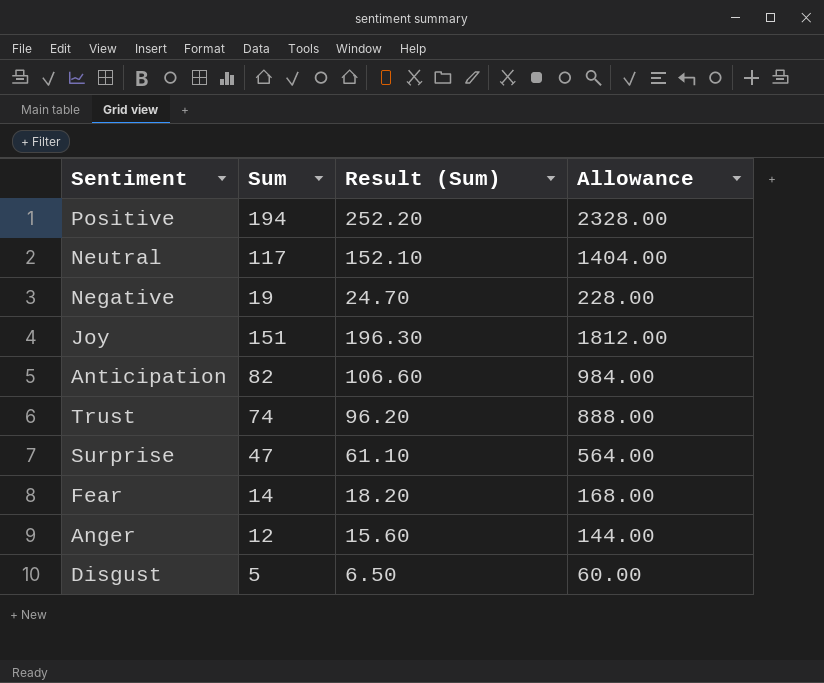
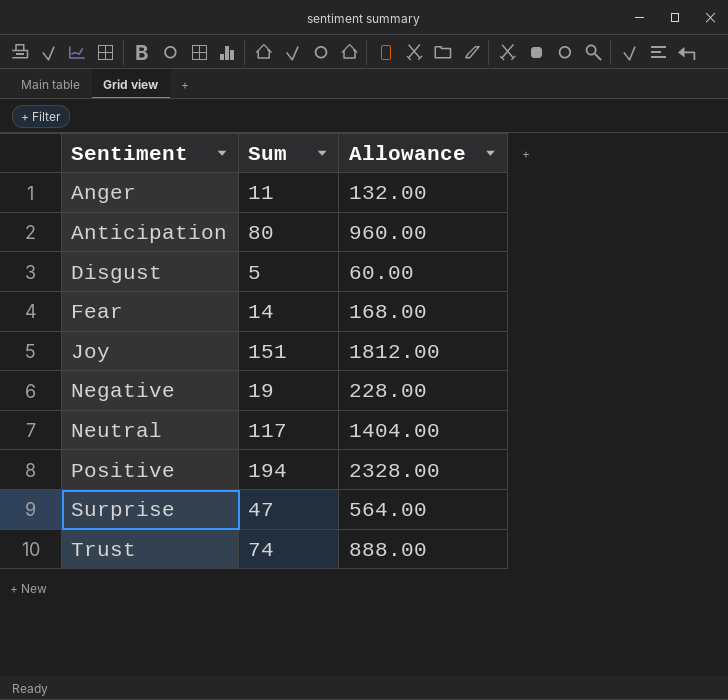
row order: none -> Sentiment ascending
column Result (Sum) | formula: [Sum] * 1.3 -> none
Anger | Sum: 12 -> 11
Anger | Allowance: 144.00 -> 132.00
Anticipation | Sum: 82 -> 80
Anticipation | Allowance: 984.00 -> 960.00

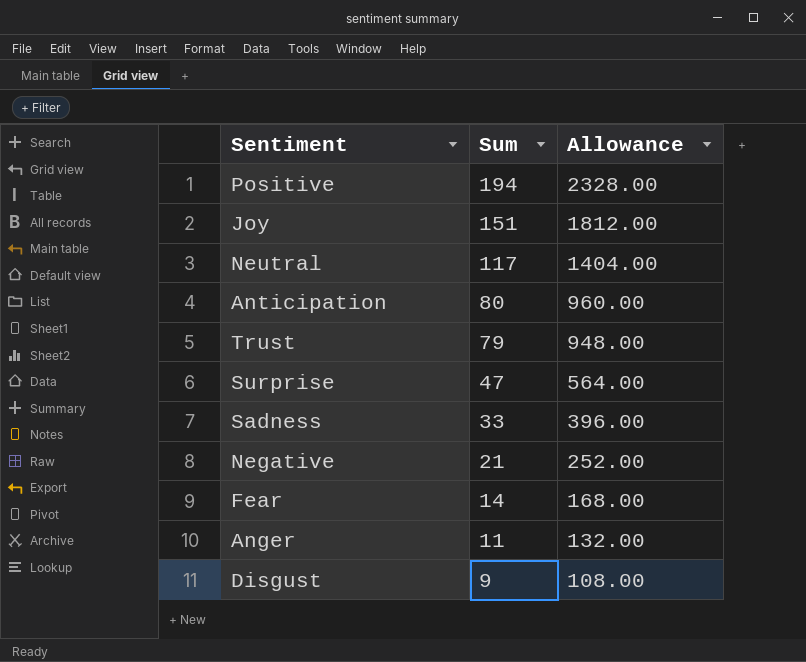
row order: Sentiment ascending -> Sum descending
Trust | Sum: 74 -> 79
Trust | Allowance: 888.00 -> 948.00
row Sadness: none -> 33 | 396.00
Negative | Sum: 19 -> 21
Negative | Allowance: 228.00 -> 252.00
Disgust | Sum: 5 -> 9
Disgust | Allowance: 60.00 -> 108.00

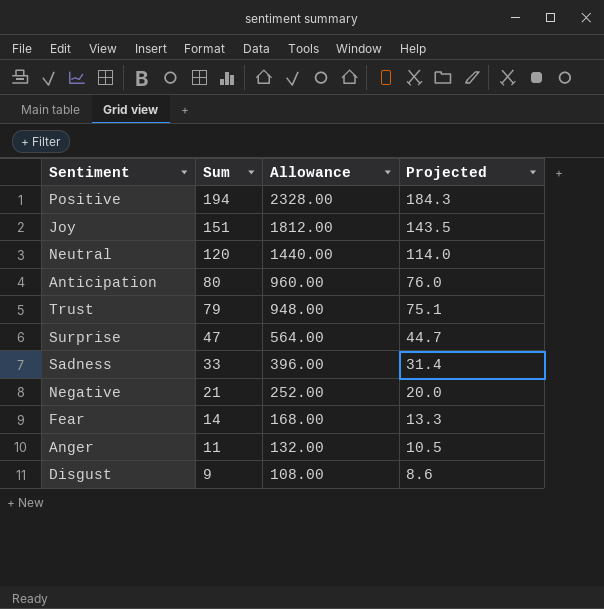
column Projected | formula: none -> [Sum] * 0.95
Neutral | Sum: 117 -> 120
Neutral | Allowance: 1404.00 -> 1440.00

